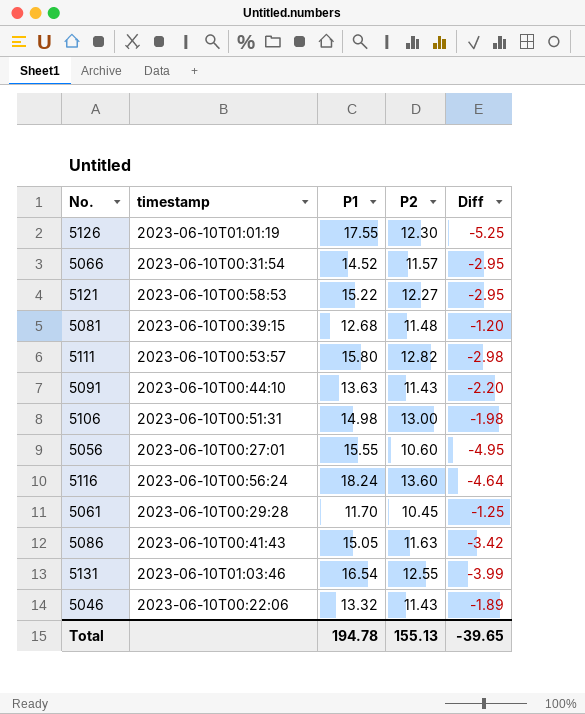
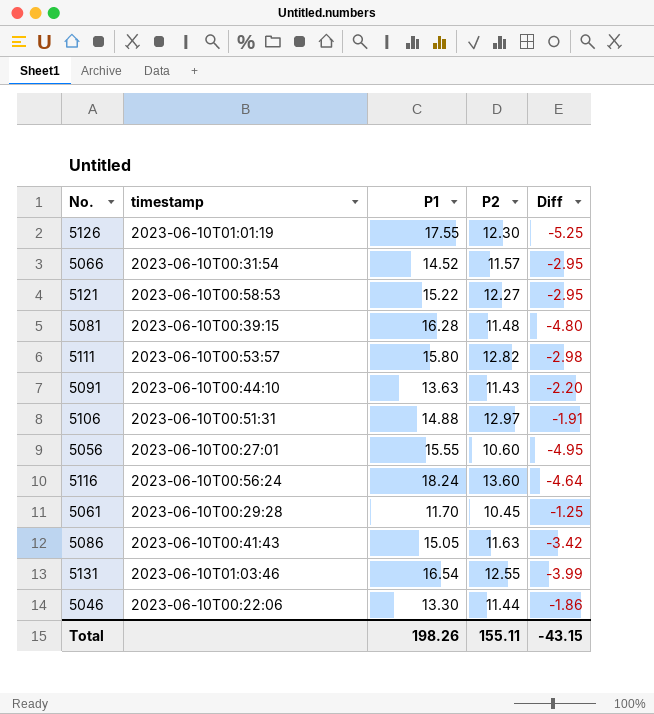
5081 | P1: 12.68 -> 16.28
5081 | Diff: -1.20 -> -4.80
5106 | P1: 14.98 -> 14.88
5106 | P2: 13.00 -> 12.97
5106 | Diff: -1.98 -> -1.91
5046 | P1: 13.32 -> 13.30
5046 | P2: 11.43 -> 11.44
5046 | Diff: -1.89 -> -1.86
Total | P1: 194.78 -> 198.26
Total | P2: 155.13 -> 155.11
Total | Diff: -39.65 -> -43.15

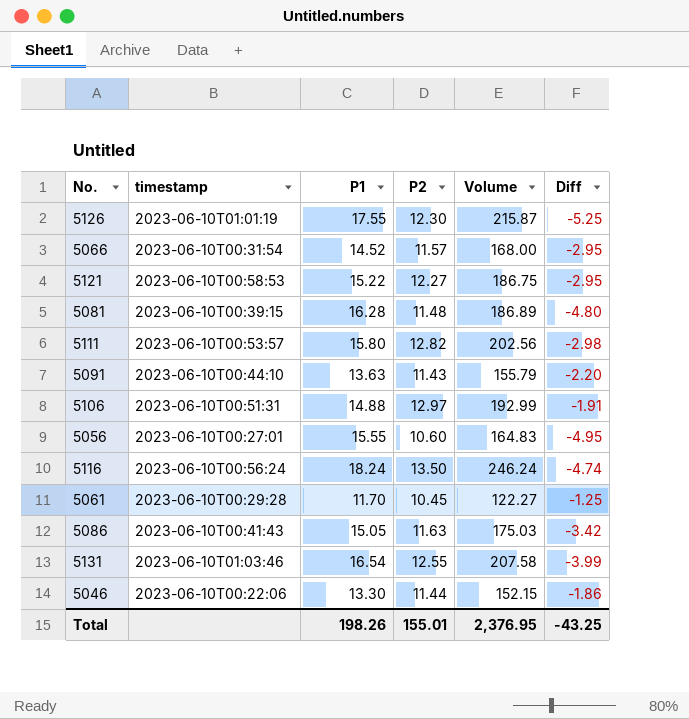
column Volume | formula: none -> [P1] * [P2]
5116 | P2: 13.60 -> 13.50
5116 | Diff: -4.64 -> -4.74
Total | P2: 155.11 -> 155.01
Total | Diff: -43.15 -> -43.25

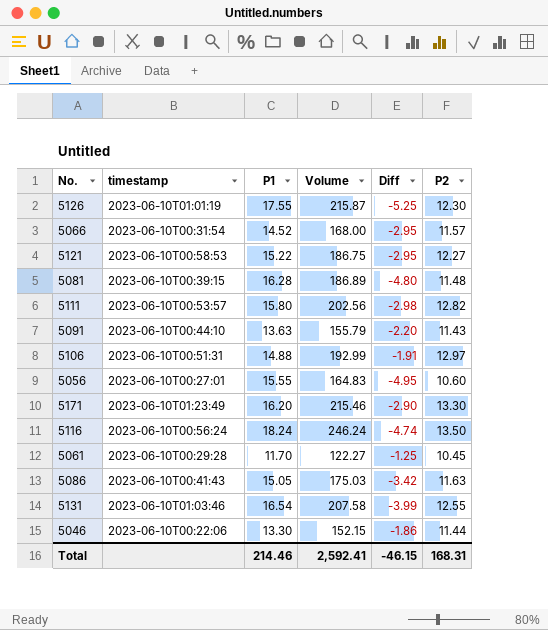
column P2 | position: 4 -> 6
row 5171: none -> 2023-06-10T01:23:49 | 16.20 | 215.46 | -2.90 | 13.30
Total | P1: 198.26 -> 214.46
Total | Volume: 2,376.95 -> 2,592.41
Total | Diff: -43.25 -> -46.15
Total | P2: 155.01 -> 168.31

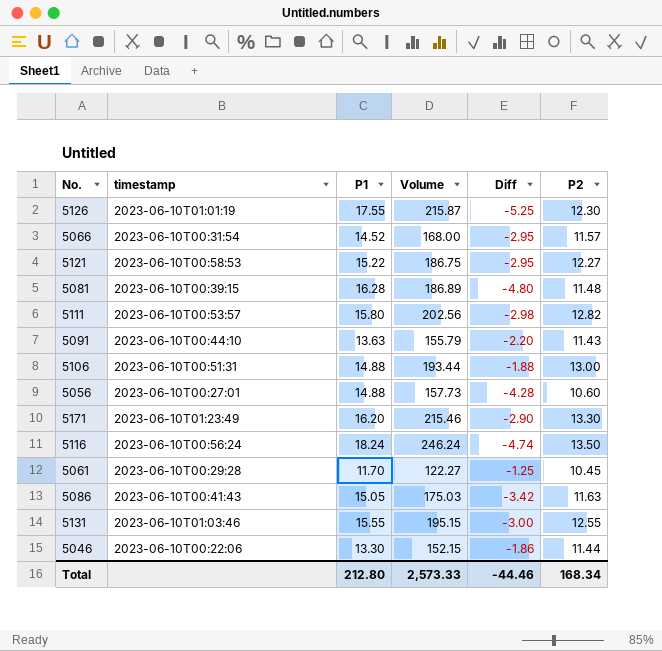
5106 | Volume: 192.99 -> 193.44
5106 | Diff: -1.91 -> -1.88
5106 | P2: 12.97 -> 13.00
5056 | P1: 15.55 -> 14.88
5056 | Volume: 164.83 -> 157.73
5056 | Diff: -4.95 -> -4.28
5131 | P1: 16.54 -> 15.55
5131 | Volume: 207.58 -> 195.15
5131 | Diff: -3.99 -> -3.00
Total | P1: 214.46 -> 212.80
Total | Volume: 2,592.41 -> 2,573.33
Total | Diff: -46.15 -> -44.46
Total | P2: 168.31 -> 168.34

